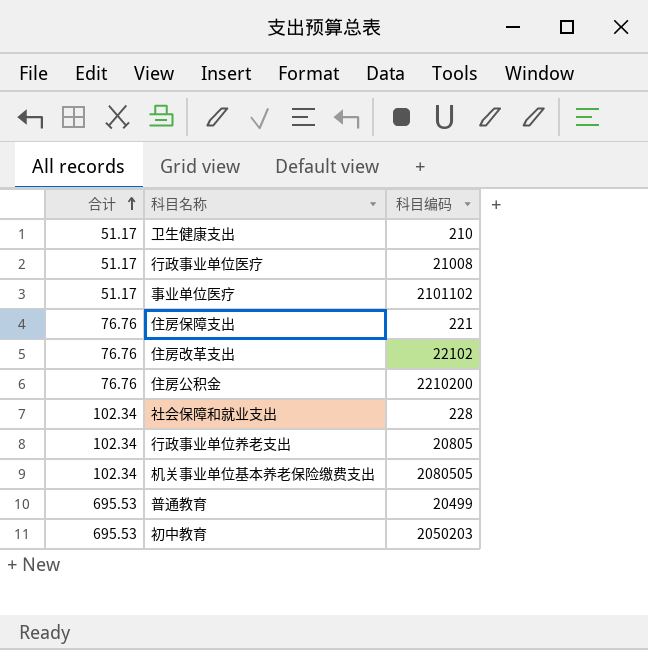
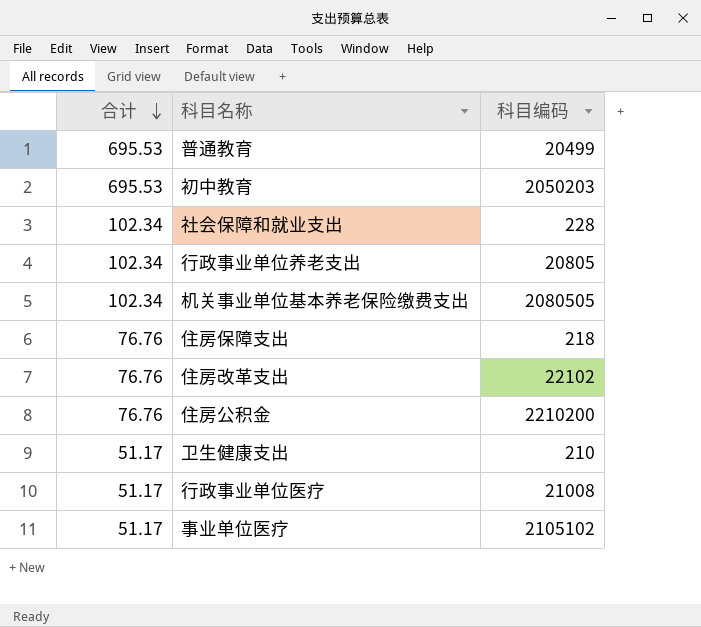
row order: 合计 ascending -> 合计 descending
住房保障支出 | 科目编码: 221 -> 218
事业单位医疗 | 科目编码: 2101102 -> 2105102

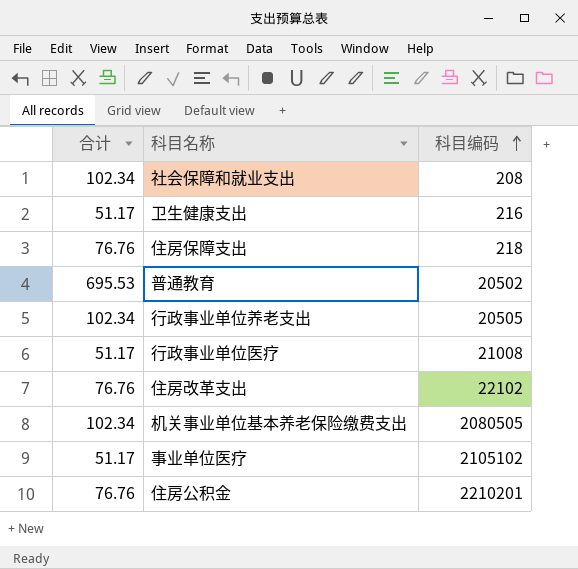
row order: 合计 descending -> 科目编码 ascending
row 初中教育: 695.53 | 2050203 -> none
社会保障和就业支出 | 科目编码: 228 -> 208
卫生健康支出 | 科目编码: 210 -> 216
普通教育 | 科目编码: 20499 -> 20502
行政事业单位养老支出 | 科目编码: 20805 -> 20505
住房公积金 | 科目编码: 2210200 -> 2210201

